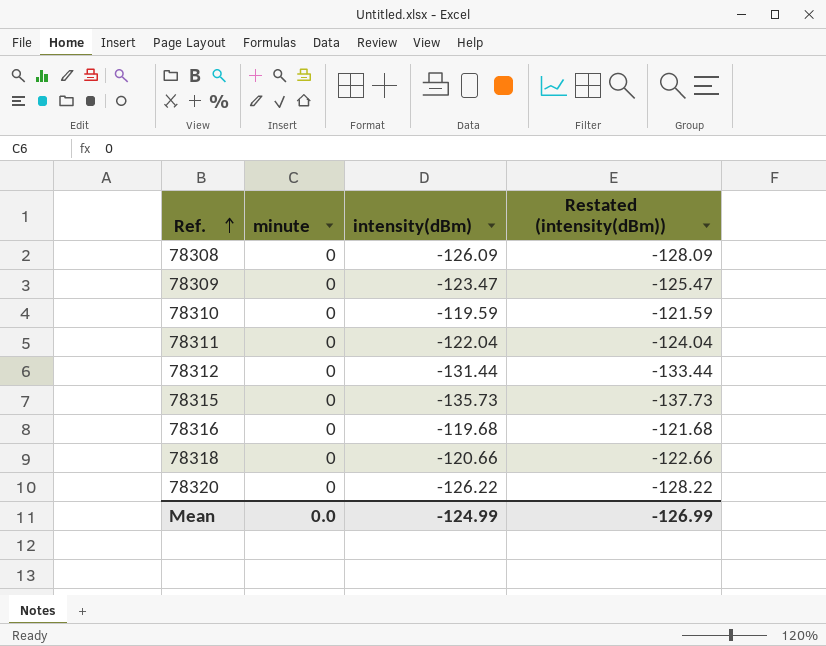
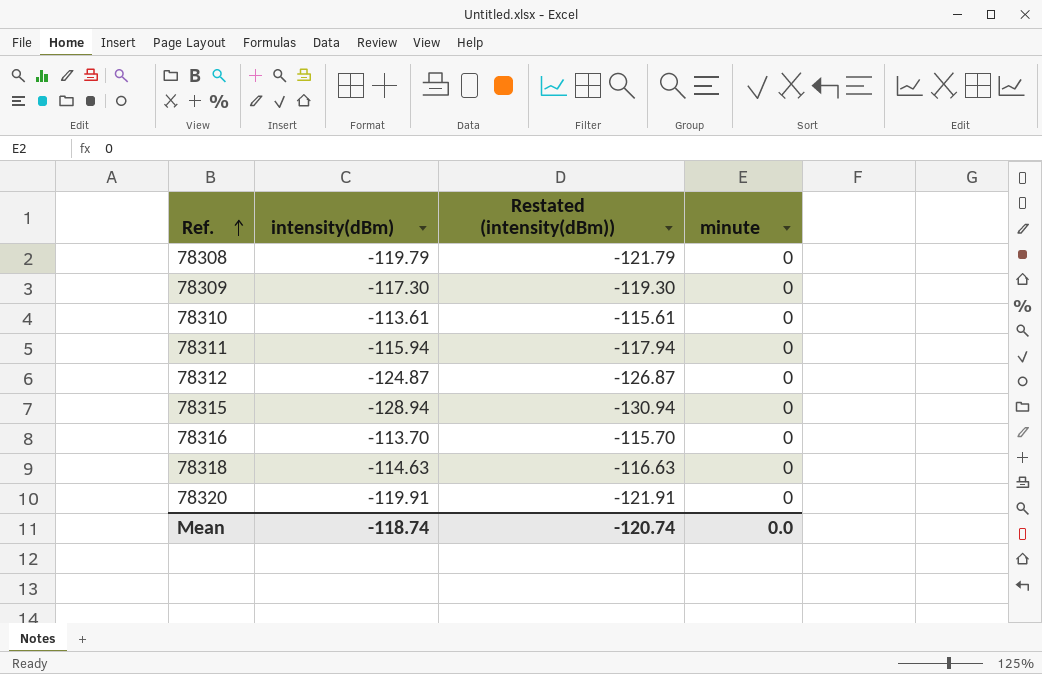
column minute | position: 2 -> 4
78308 | intensity(dBm): -126.09 -> -119.79
78308 | Restated (intensity(dBm)): -128.09 -> -121.79
78309 | intensity(dBm): -123.47 -> -117.30
78309 | Restated (intensity(dBm)): -125.47 -> -119.30
78310 | intensity(dBm): -119.59 -> -113.61
78310 | Restated (intensity(dBm)): -121.59 -> -115.61
78311 | intensity(dBm): -122.04 -> -115.94
78311 | Restated (intensity(dBm)): -124.04 -> -117.94
78312 | intensity(dBm): -131.44 -> -124.87
78312 | Restated (intensity(dBm)): -133.44 -> -126.87
78315 | intensity(dBm): -135.73 -> -128.94
78315 | Restated (intensity(dBm)): -137.73 -> -130.94
78316 | intensity(dBm): -119.68 -> -113.70
78316 | Restated (intensity(dBm)): -121.68 -> -115.70
78318 | intensity(dBm): -120.66 -> -114.63
78318 | Restated (intensity(dBm)): -122.66 -> -116.63
78320 | intensity(dBm): -126.22 -> -119.91
78320 | Restated (intensity(dBm)): -128.22 -> -121.91
Mean | intensity(dBm): -124.99 -> -118.74
Mean | Restated (intensity(dBm)): -126.99 -> -120.74

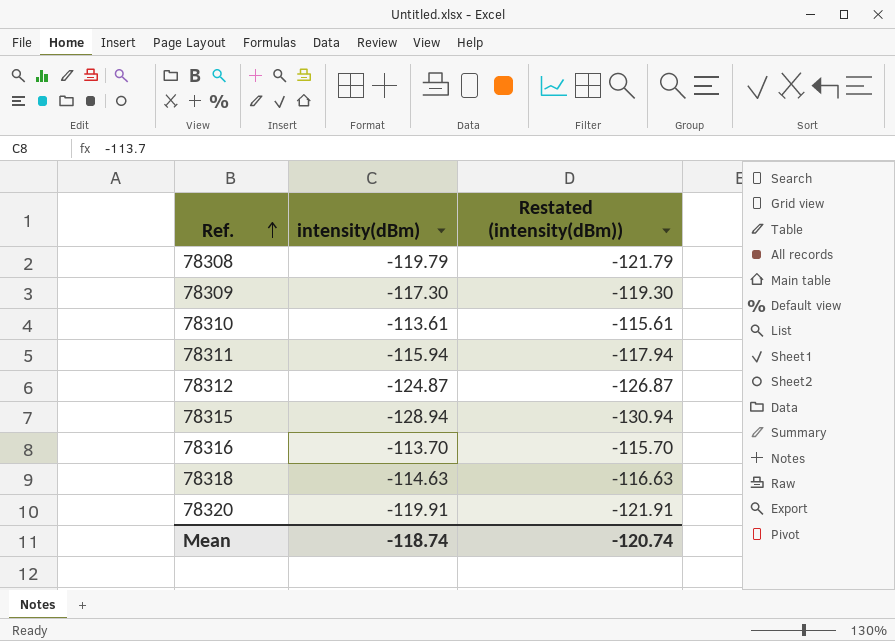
column minute | position: 4 -> none

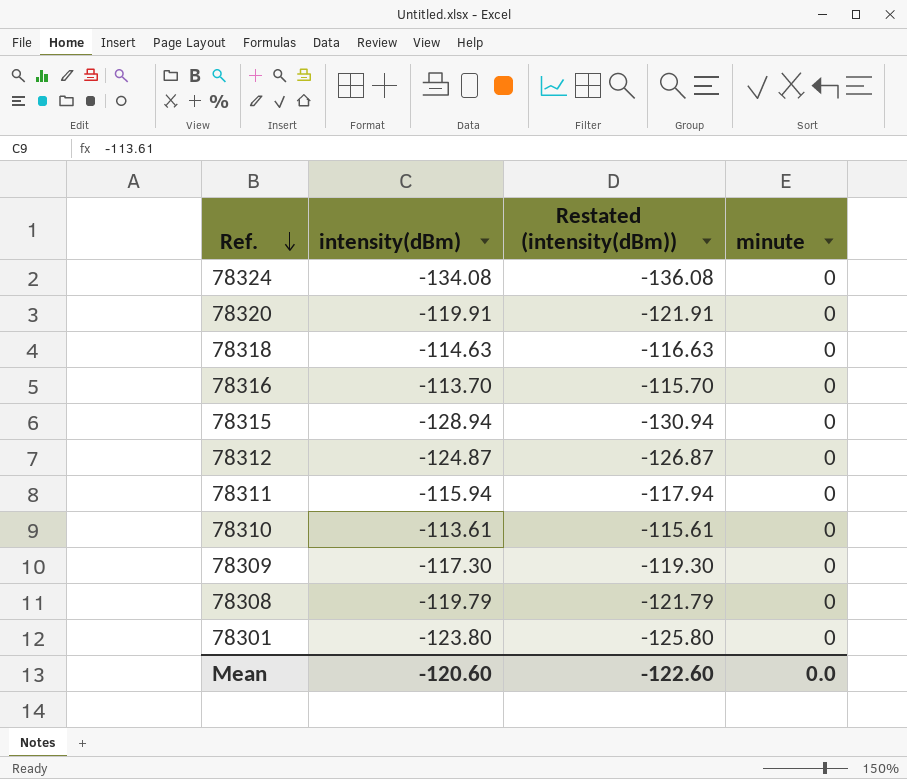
row order: Ref. ascending -> Ref. descending
column minute | position: none -> 4
row 78324: none -> -134.08 | -136.08 | 0
row 78301: none -> -123.80 | -125.80 | 0
Mean | intensity(dBm): -118.74 -> -120.60
Mean | Restated (intensity(dBm)): -120.74 -> -122.60

